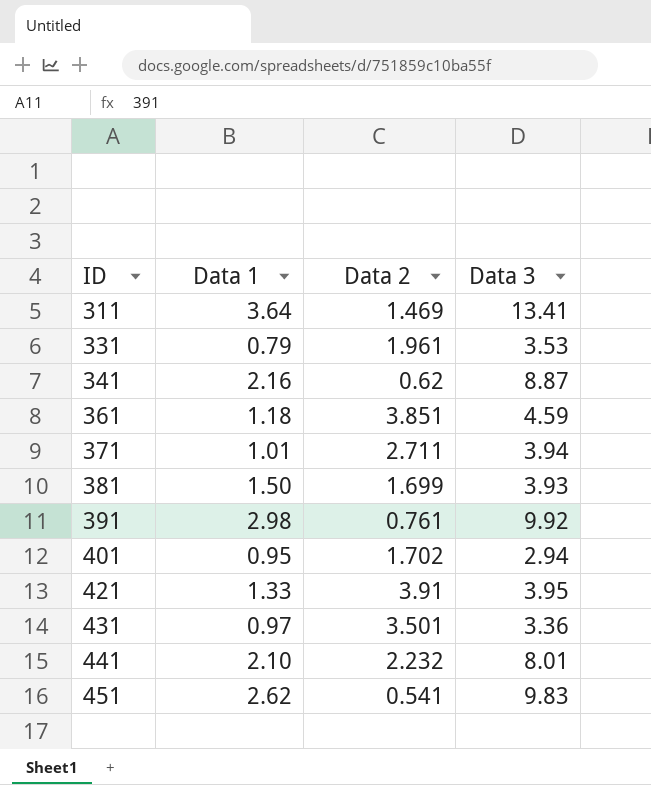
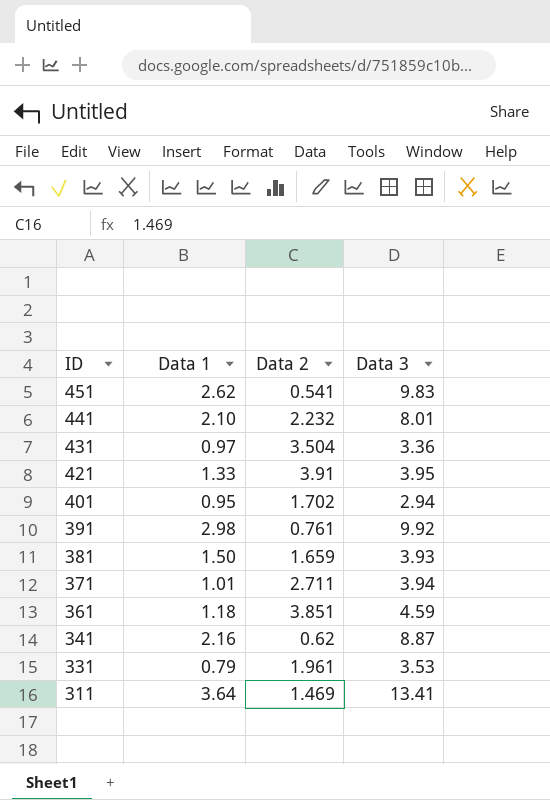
row order: ID ascending -> ID descending
431 | Data 2: 3.501 -> 3.504
381 | Data 2: 1.699 -> 1.659

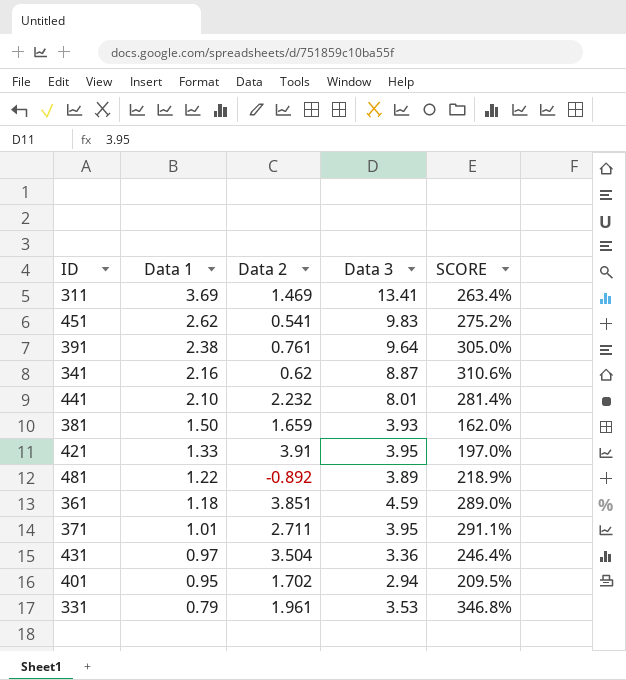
row order: ID descending -> Data 1 descending
column SCORE | formula: none -> ([Data 3] - [Data 1]) / [Data 1]
311 | Data 1: 3.64 -> 3.69
391 | Data 1: 2.98 -> 2.38
391 | Data 3: 9.92 -> 9.64
row 481: none -> 1.22 | -0.892 | 3.89 | 218.9%
371 | Data 3: 3.94 -> 3.95

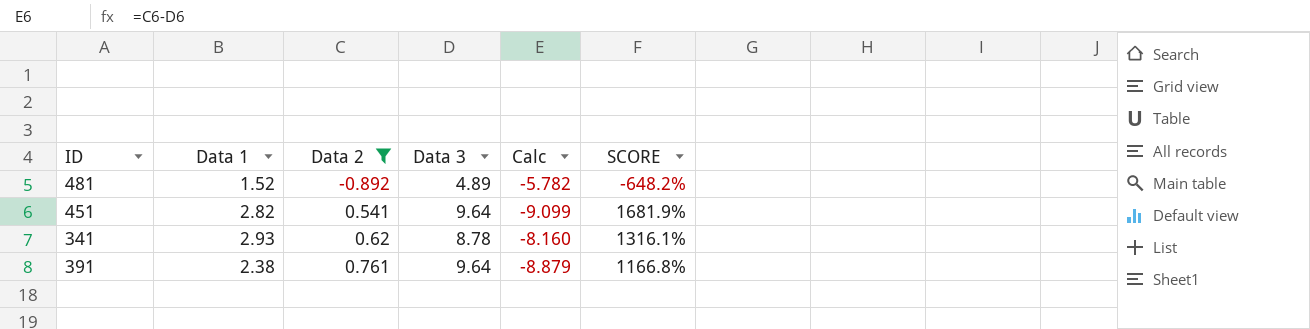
filter: none -> Data 2 <= 0.761
row order: Data 1 descending -> Data 2 ascending
column Calc | formula: none -> [Data 2] - [Data 3]
column SCORE | formula: ([Data 3] - [Data 1]) / [Data 1] -> ([Data 3] - [Data 2]) / [Data 2]
481 | Data 1: 1.22 -> 1.52
481 | Data 3: 3.89 -> 4.89
451 | Data 1: 2.62 -> 2.82
451 | Data 3: 9.83 -> 9.64
341 | Data 1: 2.16 -> 2.93
341 | Data 3: 8.87 -> 8.78

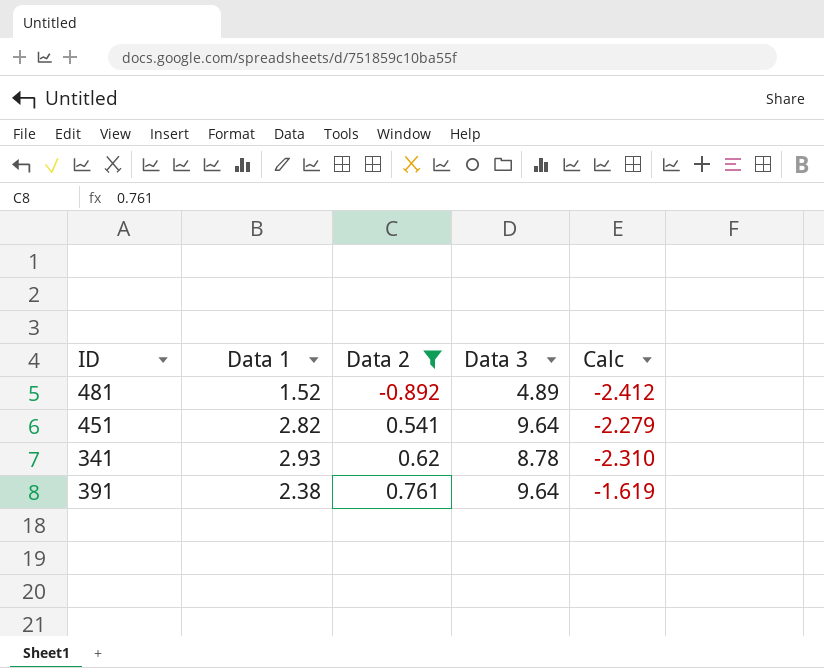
column SCORE | formula: ([Data 3] - [Data 2]) / [Data 2] -> none
column Calc | formula: [Data 2] - [Data 3] -> [Data 2] - [Data 1]

